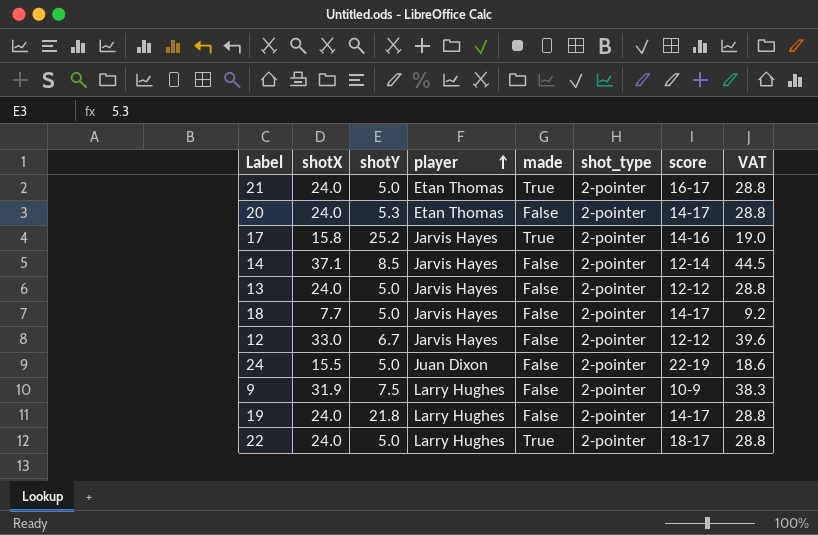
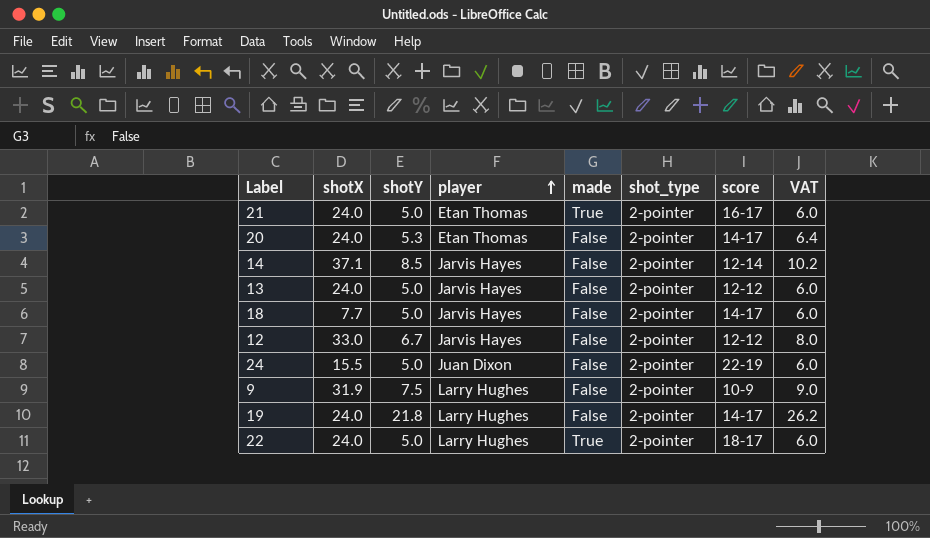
column VAT | formula: [shotX] * 1.2 -> [shotY] * 1.2
row 17: 15.8 | 25.2 | Jarvis Hayes | True | 2-pointer | 14-16 | 19.0 -> none

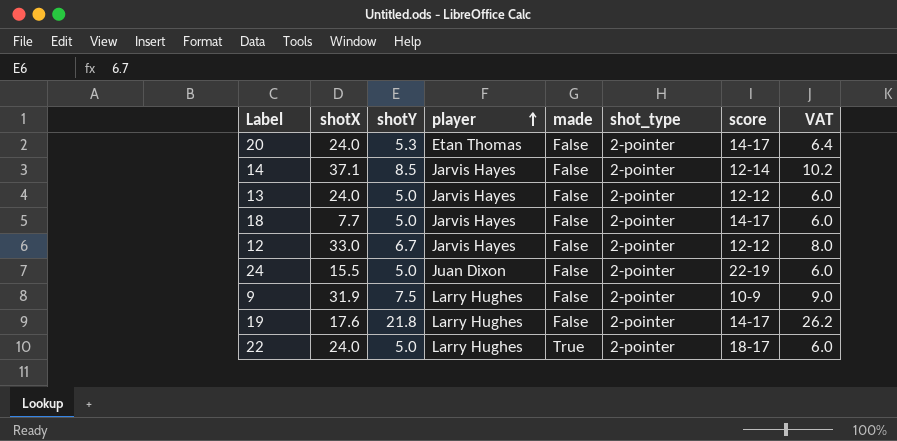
row 21: 24.0 | 5.0 | Etan Thomas | True | 2-pointer | 16-17 | 6.0 -> none
19 | shotX: 24.0 -> 17.6

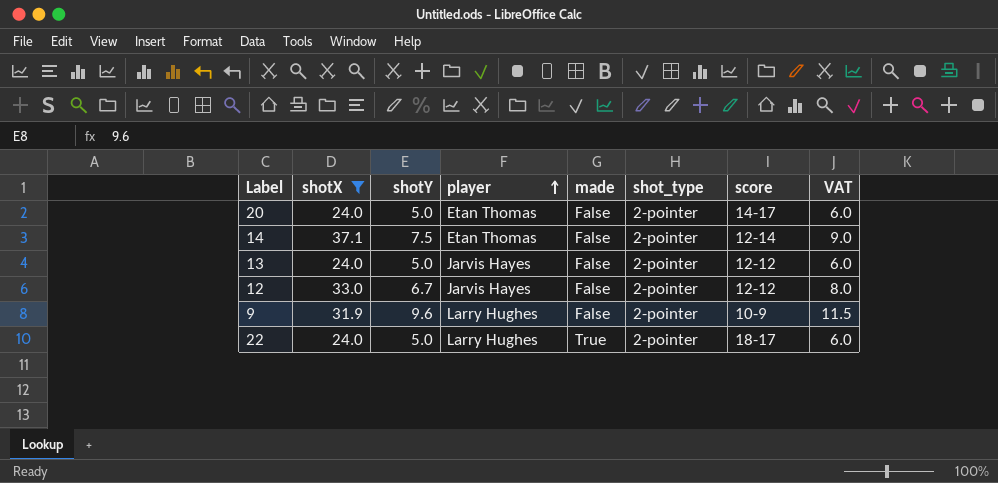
filter: none -> shotX >= 24.0
20 | shotY: 5.3 -> 5.0
20 | VAT: 6.4 -> 6.0
14 | shotY: 8.5 -> 7.5
14 | player: Jarvis Hayes -> Etan Thomas
14 | VAT: 10.2 -> 9.0
9 | shotY: 7.5 -> 9.6
9 | VAT: 9.0 -> 11.5

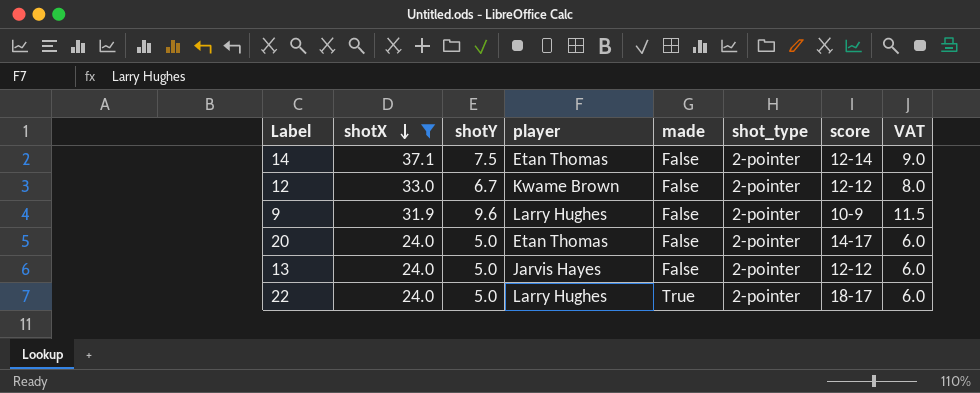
row order: player ascending -> shotX descending
12 | player: Jarvis Hayes -> Kwame Brown

